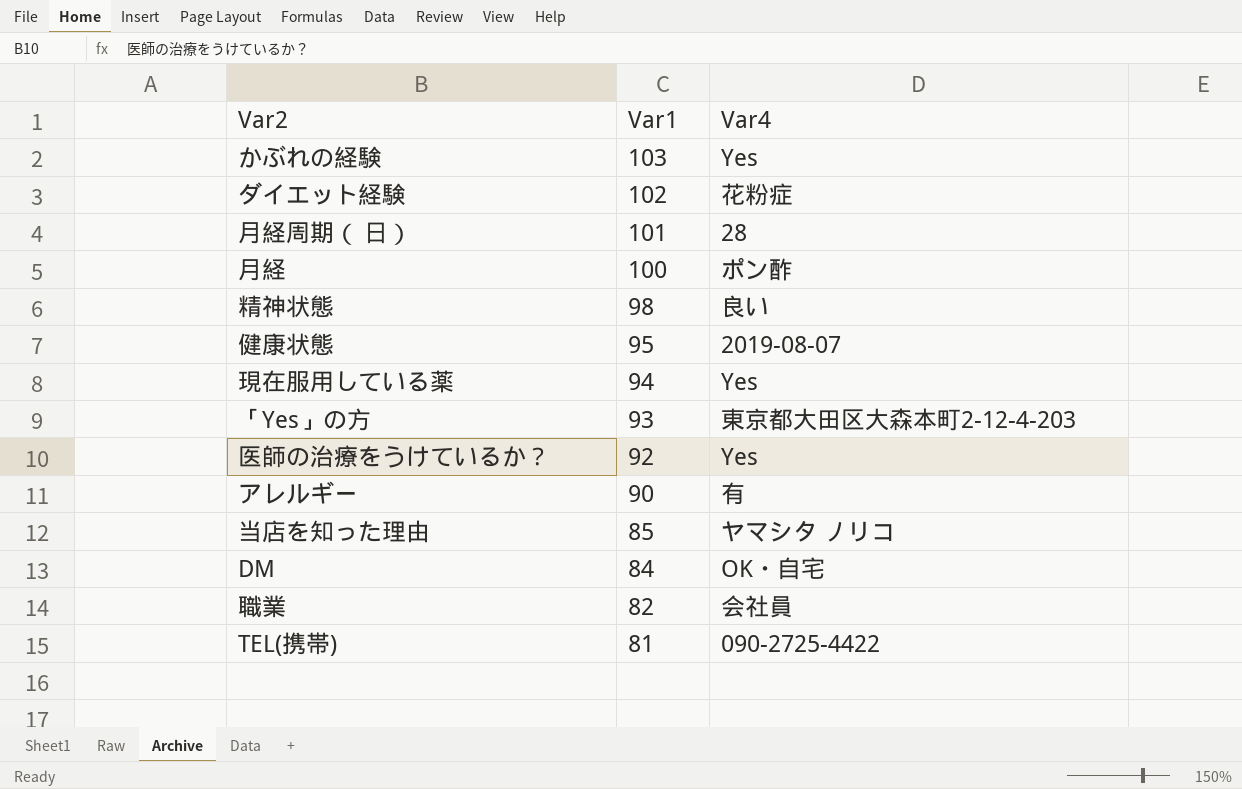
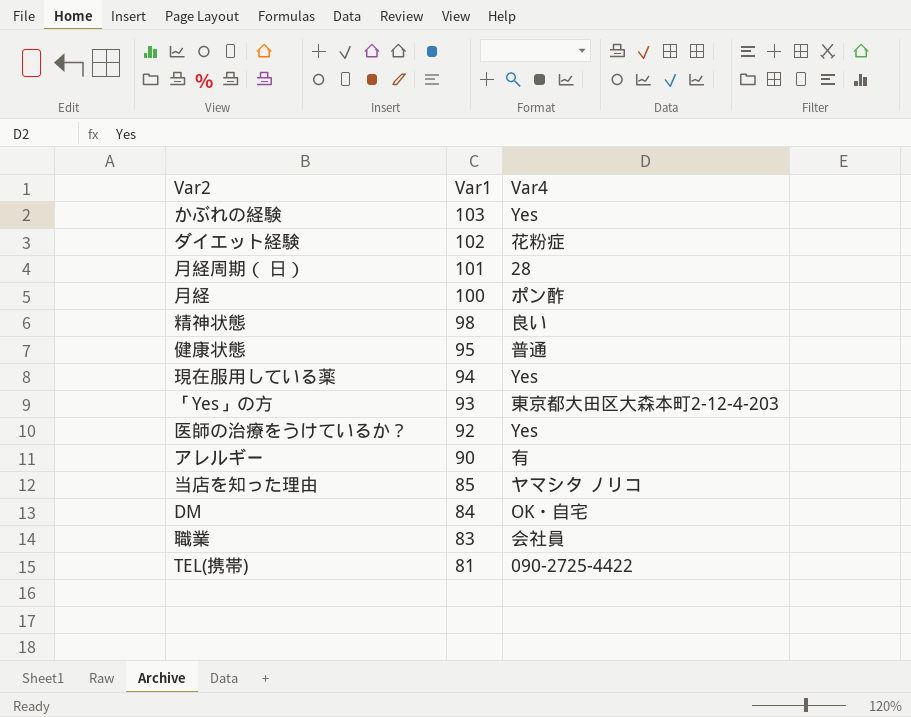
健康状態 | Var4: 2019-08-07 -> 普通
職業 | Var1: 82 -> 83

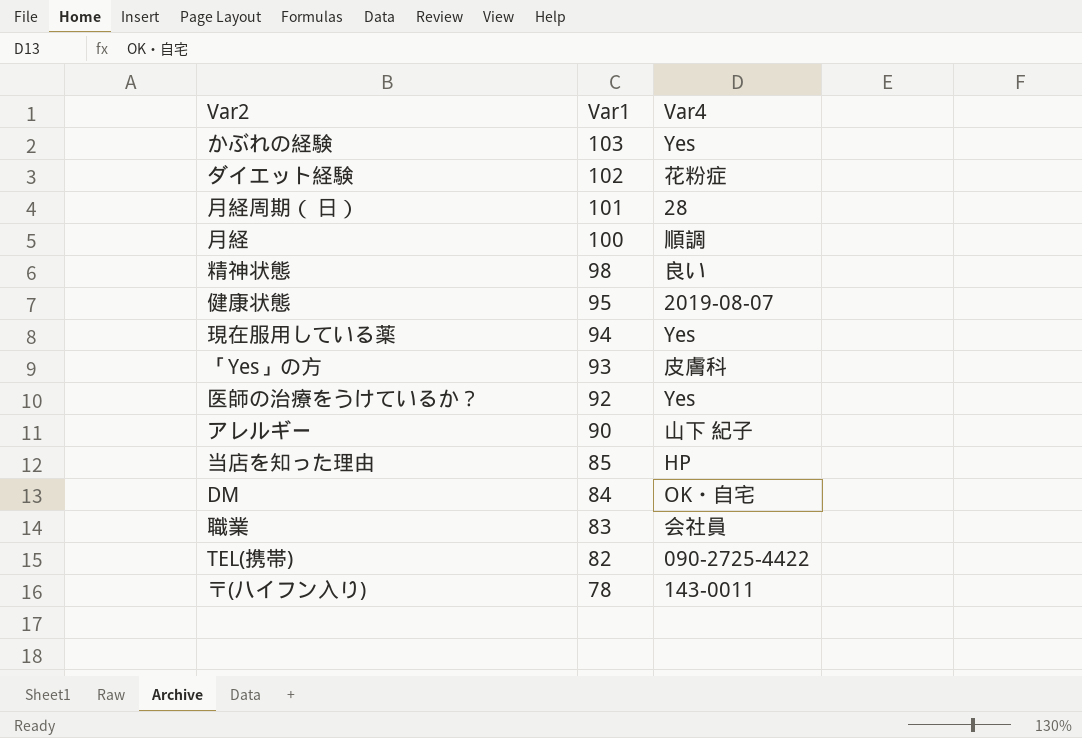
月経 | Var4: ポン酢 -> 順調
健康状態 | Var4: 普通 -> 2019-08-07
「Yes」の方 | Var4: 東京都大田区大森本町2-12-4-203 -> 皮膚科
アレルギー | Var4: 有 -> 山下 紀子
当店を知った理由 | Var4: ヤマシタ ノリコ -> HP
TEL(携帯) | Var1: 81 -> 82
row 〒(ハイフン入り): none -> 78 | 143-0011

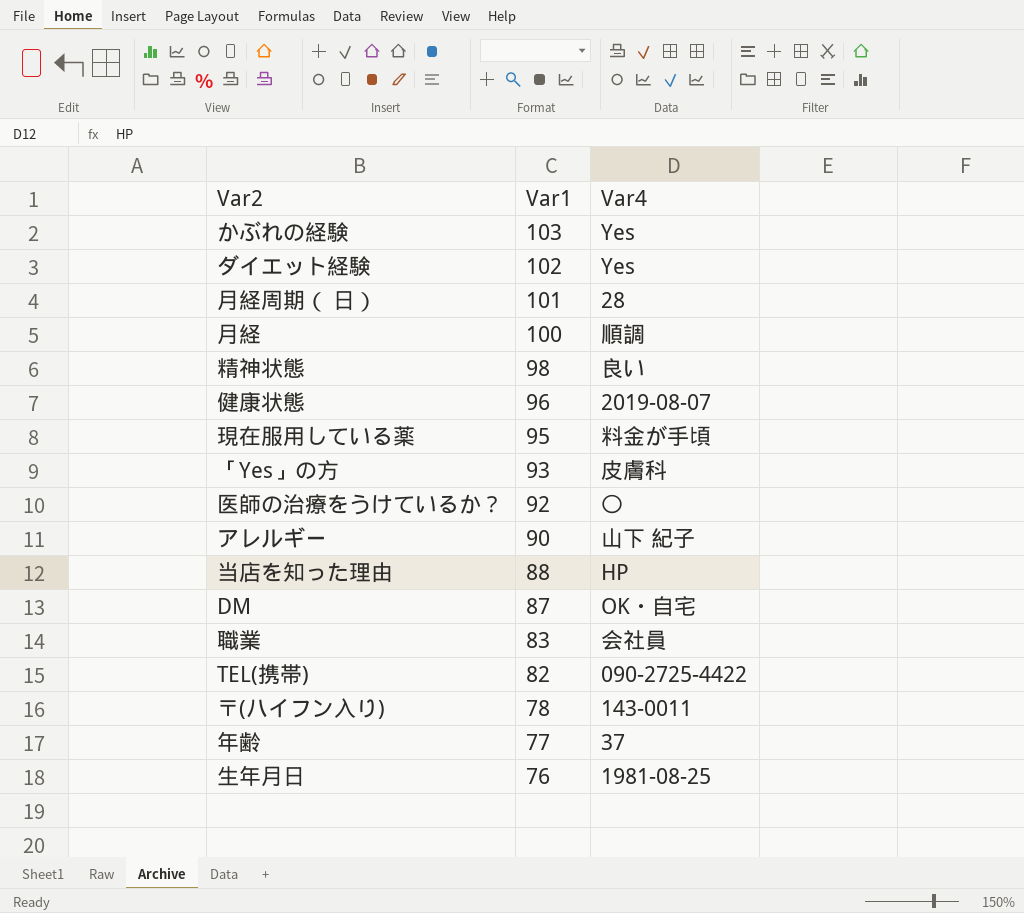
ダイエット経験 | Var4: 花粉症 -> Yes
健康状態 | Var1: 95 -> 96
現在服用している薬 | Var1: 94 -> 95
現在服用している薬 | Var4: Yes -> 料金が手頃
医師の治療をうけているか？ | Var4: Yes -> 〇
当店を知った理由 | Var1: 85 -> 88
DM | Var1: 84 -> 87
row 年齢: none -> 77 | 37
row 生年月日: none -> 76 | 1981-08-25

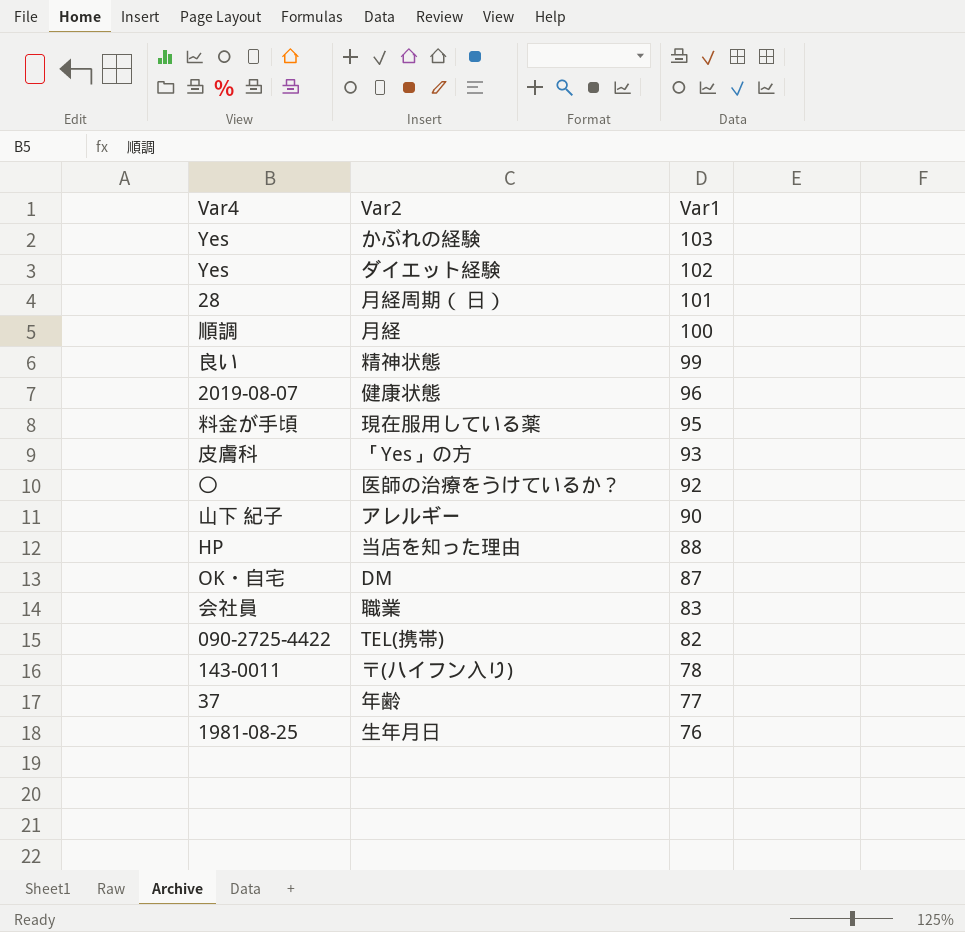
column Var4 | position: 3 -> 1
精神状態 | Var1: 98 -> 99

